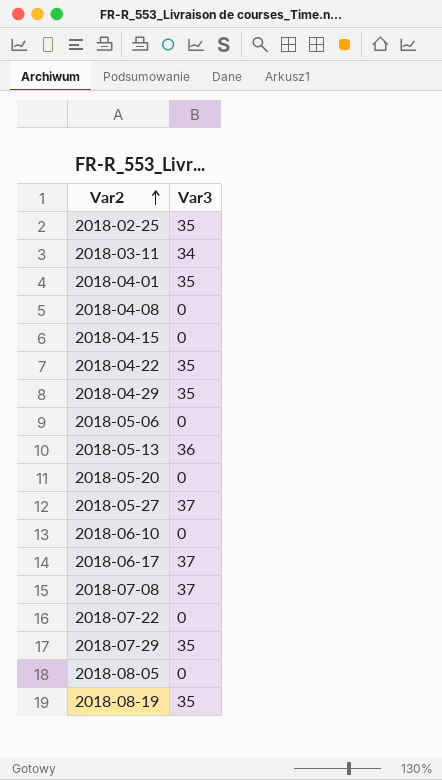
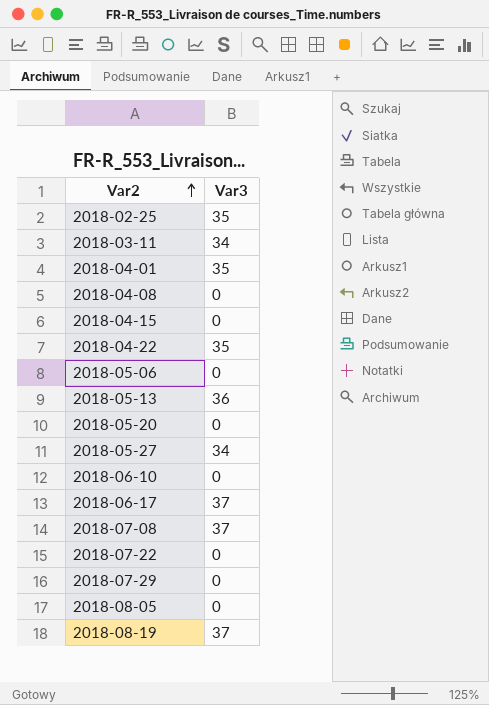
row 2018-04-29: 35 -> none
2018-05-27 | Var3: 37 -> 34
2018-07-29 | Var3: 35 -> 0
2018-08-19 | Var3: 35 -> 37

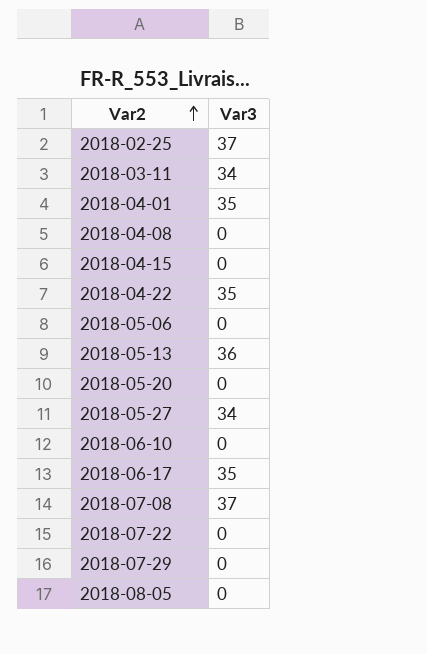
row 2018-08-19: 37 -> none
2018-02-25 | Var3: 35 -> 37
2018-06-17 | Var3: 37 -> 35

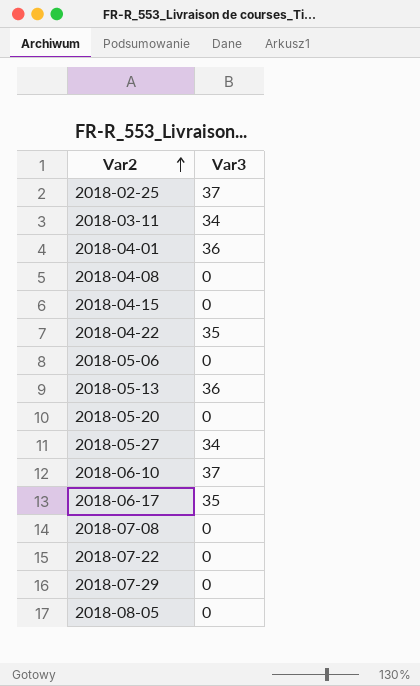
2018-04-01 | Var3: 35 -> 36
2018-06-10 | Var3: 0 -> 37
2018-07-08 | Var3: 37 -> 0

